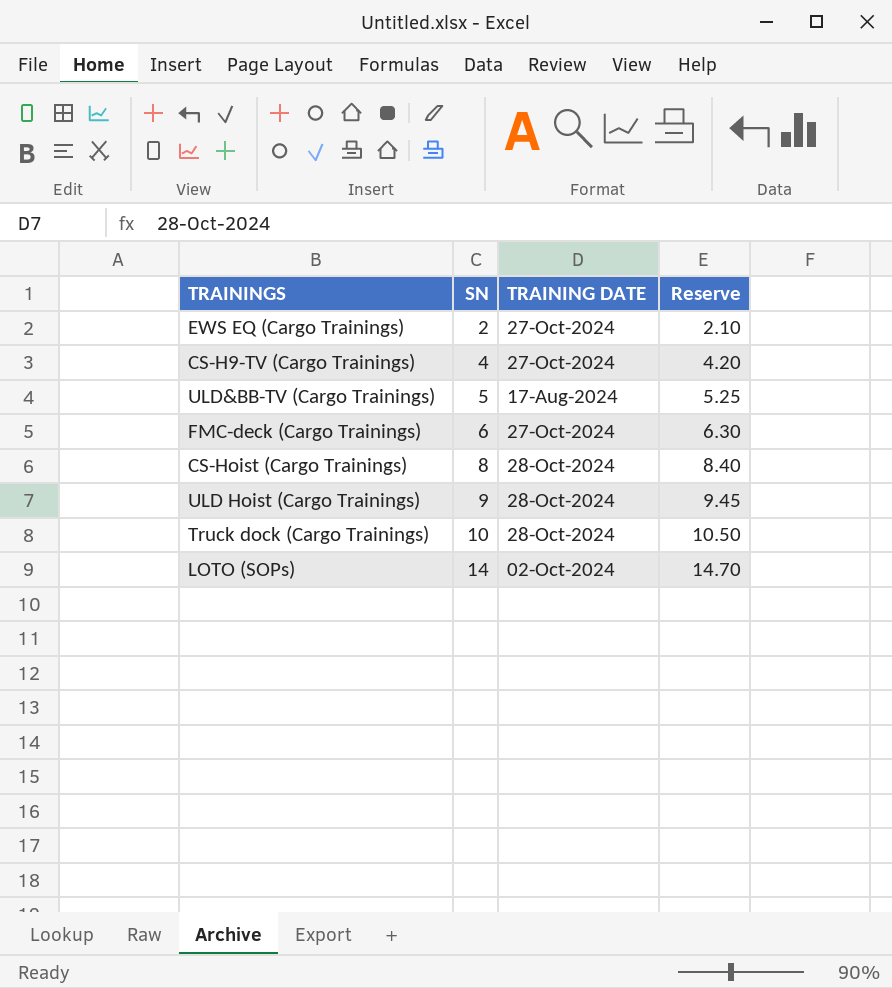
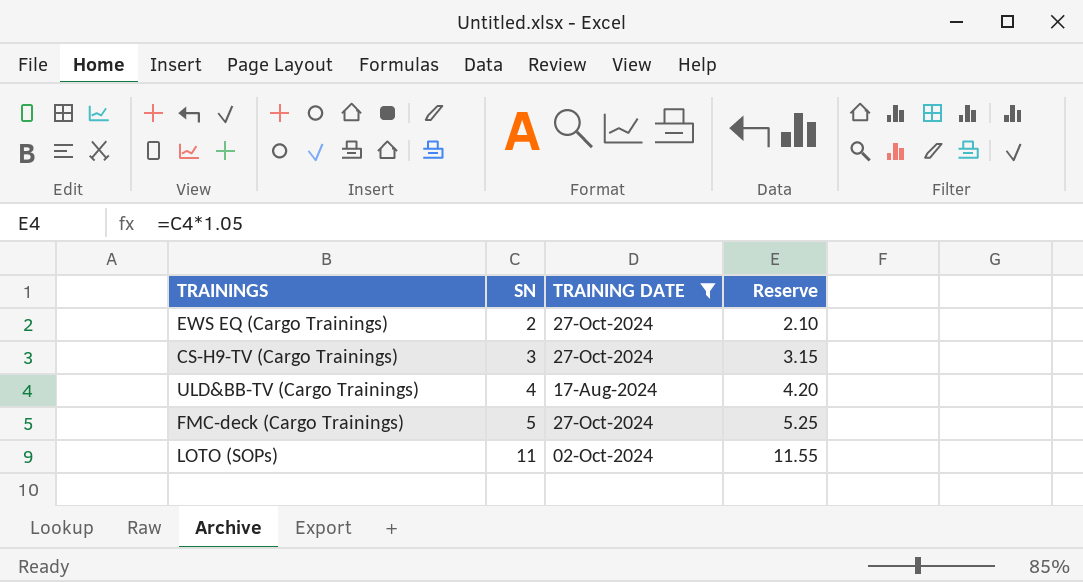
filter: none -> TRAINING DATE != 28-Oct-2024
CS-H9-TV (Cargo Trainings) | SN: 4 -> 3
CS-H9-TV (Cargo Trainings) | Reserve: 4.20 -> 3.15
ULD&BB-TV (Cargo Trainings) | SN: 5 -> 4
ULD&BB-TV (Cargo Trainings) | Reserve: 5.25 -> 4.20
FMC-deck (Cargo Trainings) | SN: 6 -> 5
FMC-deck (Cargo Trainings) | Reserve: 6.30 -> 5.25
LOTO (SOPs) | SN: 14 -> 11
LOTO (SOPs) | Reserve: 14.70 -> 11.55

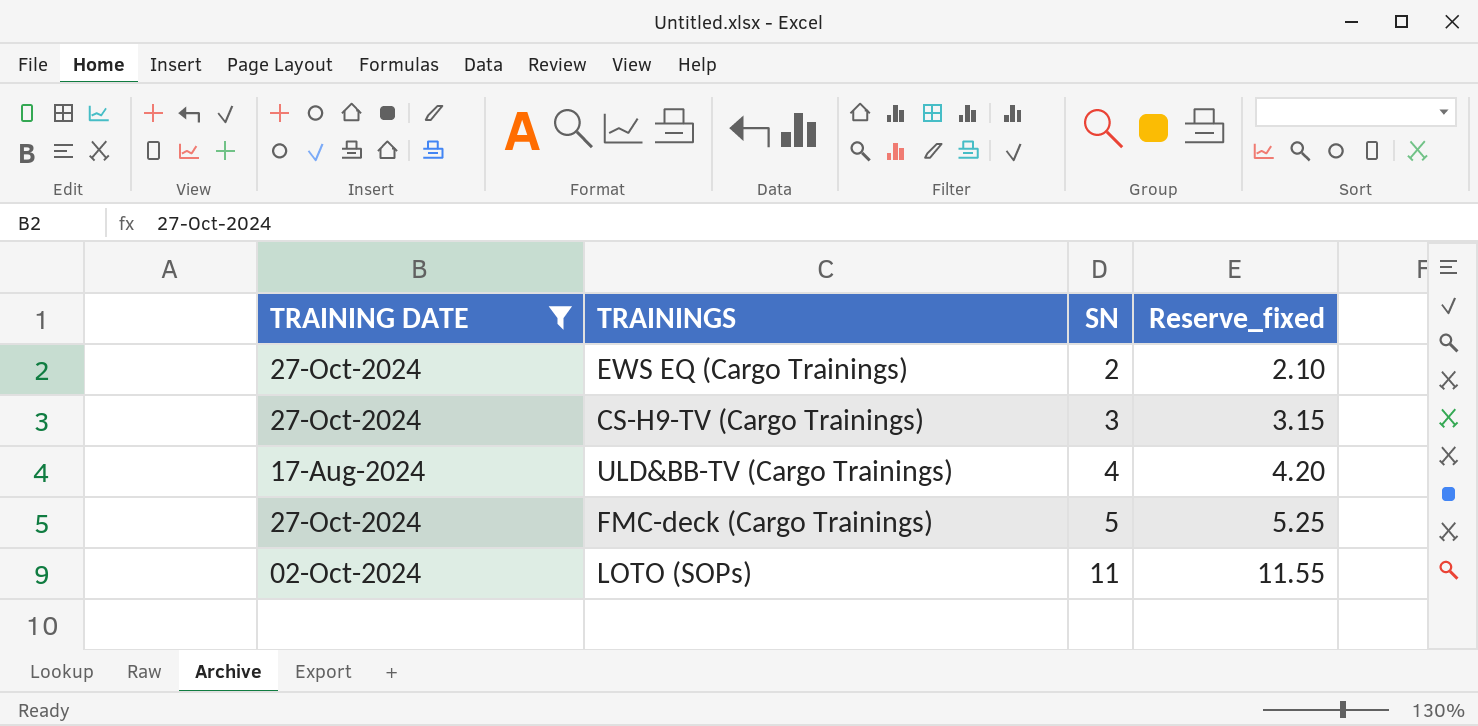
column TRAINING DATE | position: 3 -> 1
column name: Reserve -> Reserve_fixed

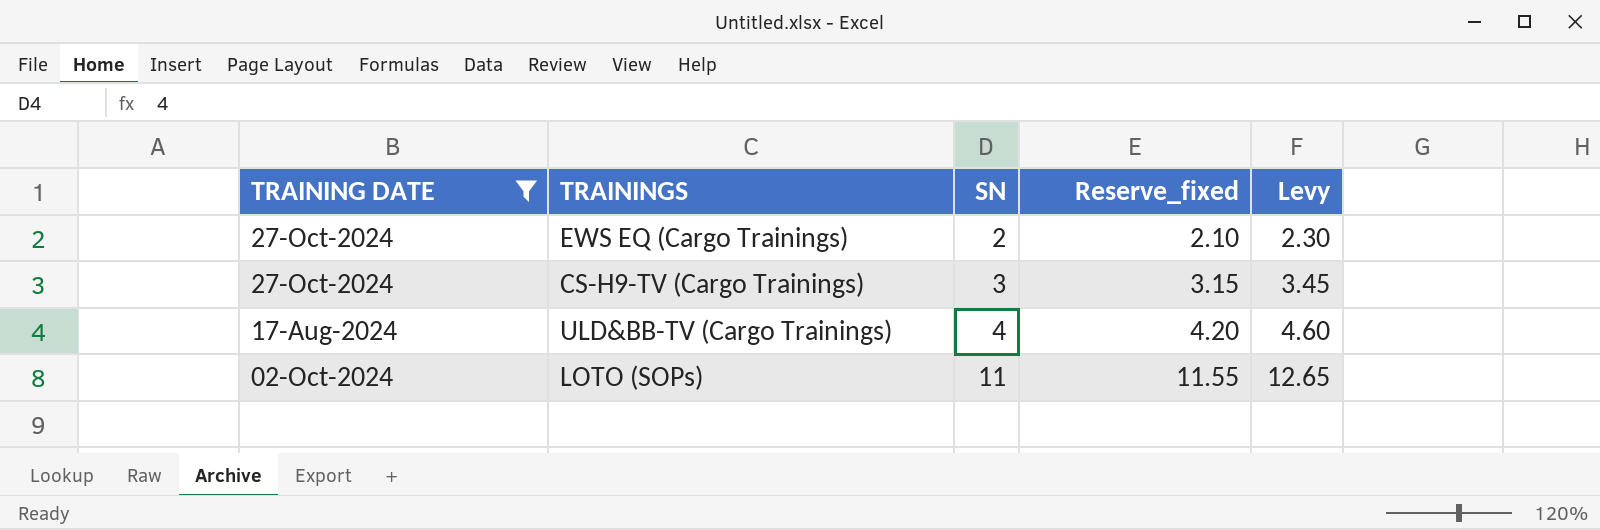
column Levy | formula: none -> [SN] * 1.15
row FMC-deck (Cargo Trainings): 27-Oct-2024 | 5 | 5.25 -> none

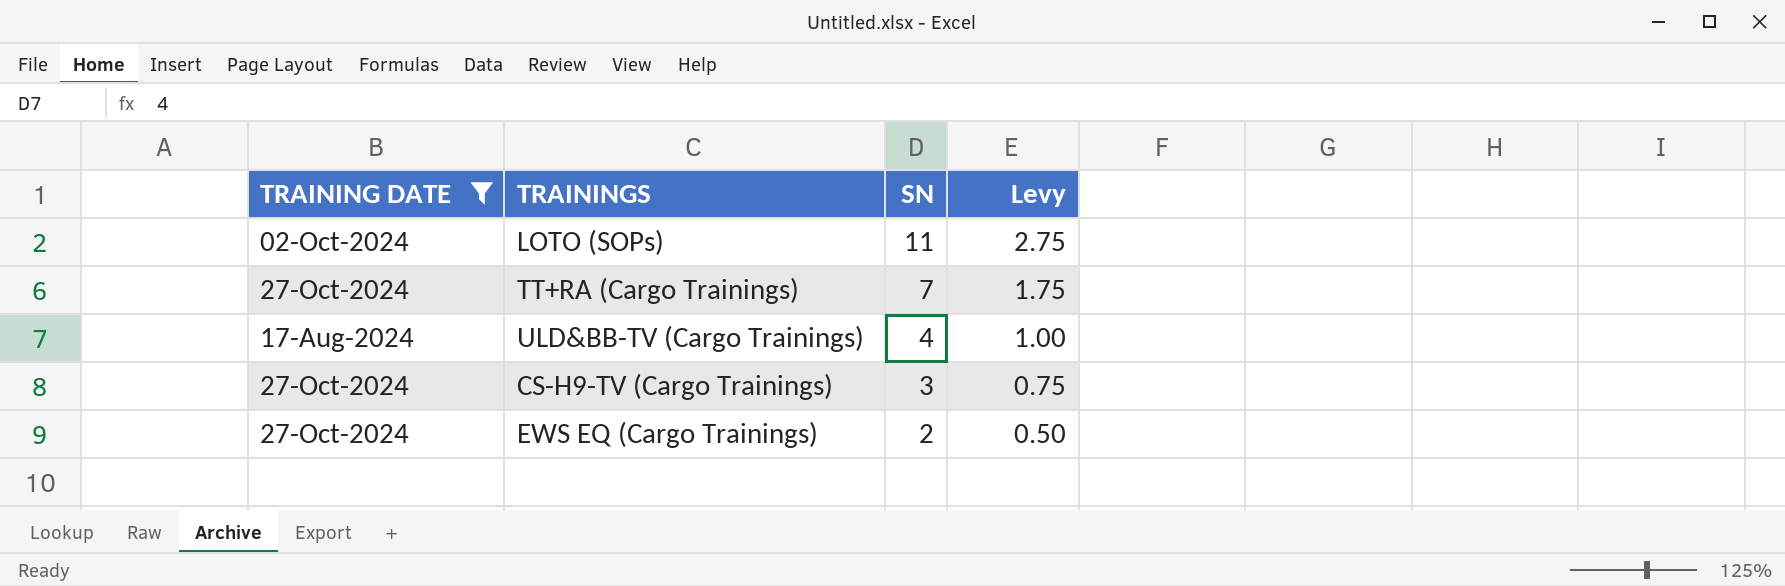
row order: SN ascending -> SN descending
column Reserve_fixed | formula: [SN] * 1.05 -> none
column Levy | formula: [SN] * 1.15 -> [SN] * 0.25
row TT+RA (Cargo Trainings): none -> 27-Oct-2024 | 7 | 1.75

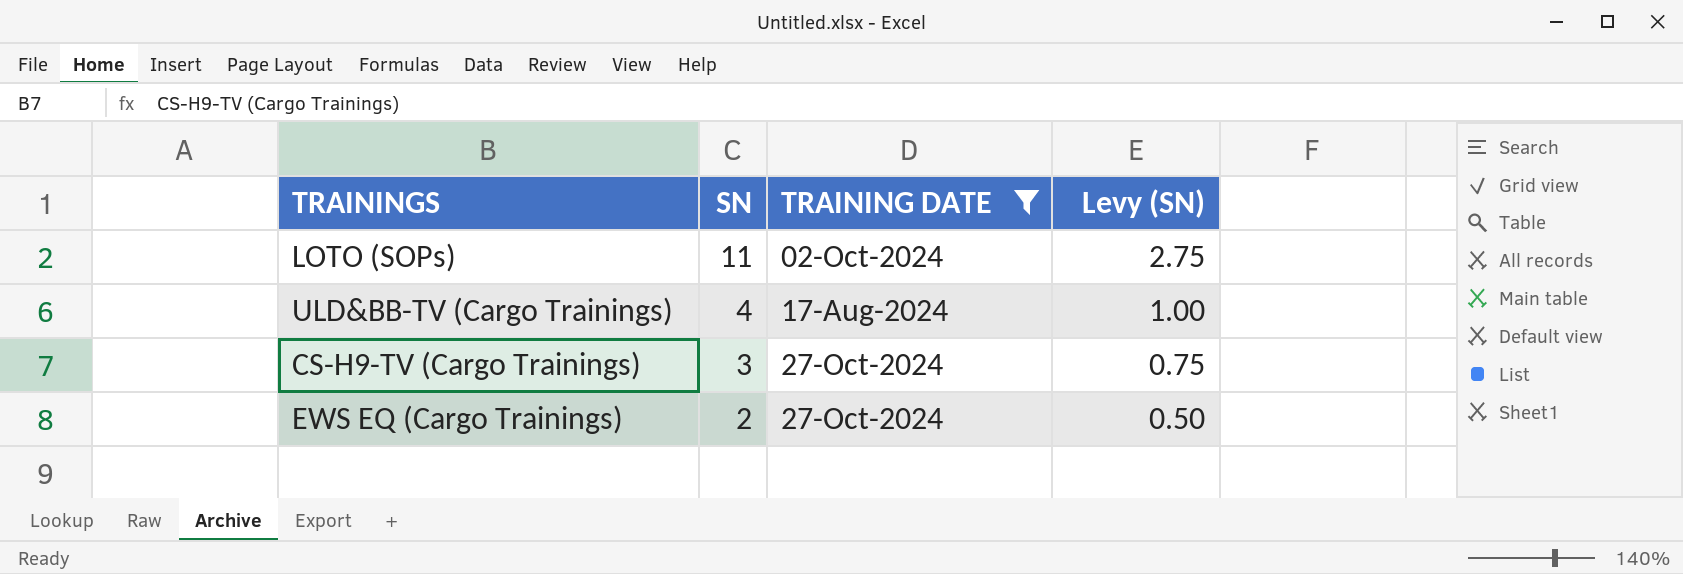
column TRAINING DATE | position: 1 -> 3
column name: Levy -> Levy (SN)
row TT+RA (Cargo Trainings): 27-Oct-2024 | 7 | 1.75 -> none

